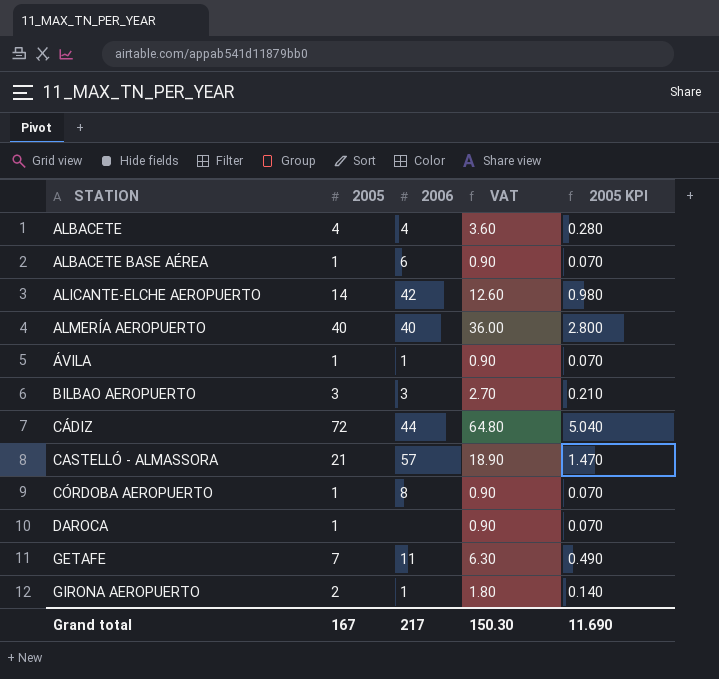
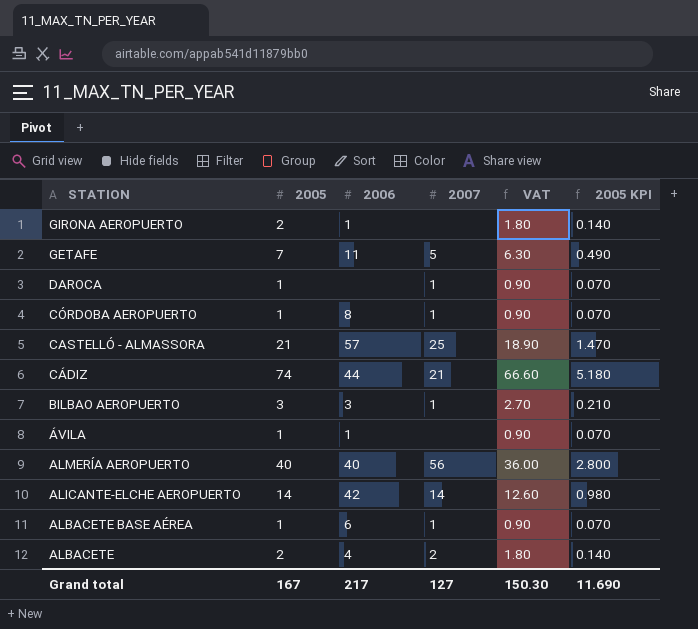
row order: STATION ascending -> STATION descending
column 2007 | position: none -> 4
CÁDIZ | 2005: 72 -> 74
CÁDIZ | VAT: 64.80 -> 66.60
CÁDIZ | 2005 KPI: 5.040 -> 5.180
ALBACETE | 2005: 4 -> 2
ALBACETE | VAT: 3.60 -> 1.80
ALBACETE | 2005 KPI: 0.280 -> 0.140

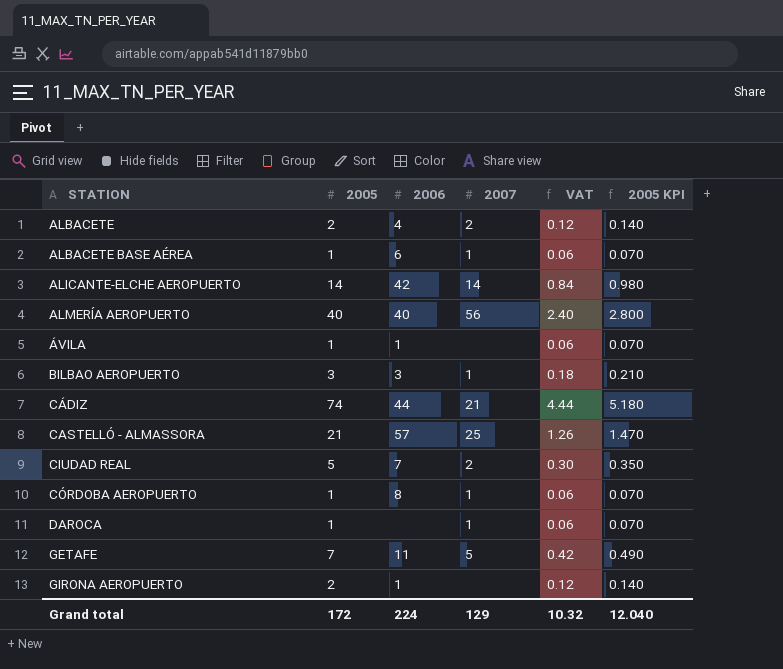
row order: STATION descending -> STATION ascending
column VAT | formula: [2005] * 0.9 -> [2005] * 0.06
row CIUDAD REAL: none -> 5 | 7 | 2 | 0.30 | 0.350
Grand total | 2005: 167 -> 172
Grand total | 2006: 217 -> 224
Grand total | 2007: 127 -> 129
Grand total | VAT: 150.30 -> 10.32
Grand total | 2005 KPI: 11.690 -> 12.040

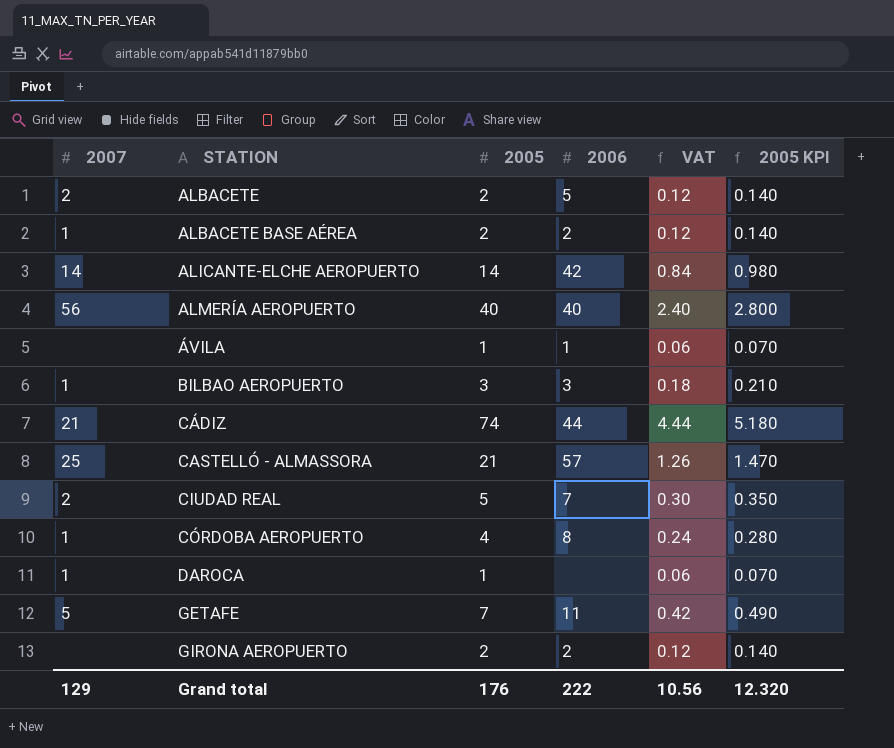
column 2007 | position: 4 -> 1
ALBACETE | 2006: 4 -> 5
ALBACETE BASE AÉREA | 2005: 1 -> 2
ALBACETE BASE AÉREA | 2006: 6 -> 2
ALBACETE BASE AÉREA | VAT: 0.06 -> 0.12
ALBACETE BASE AÉREA | 2005 KPI: 0.070 -> 0.140
CÓRDOBA AEROPUERTO | 2005: 1 -> 4
CÓRDOBA AEROPUERTO | VAT: 0.06 -> 0.24
CÓRDOBA AEROPUERTO | 2005 KPI: 0.070 -> 0.280
GIRONA AEROPUERTO | 2006: 1 -> 2
Grand total | 2005: 172 -> 176
Grand total | 2006: 224 -> 222
Grand total | VAT: 10.32 -> 10.56
Grand total | 2005 KPI: 12.040 -> 12.320

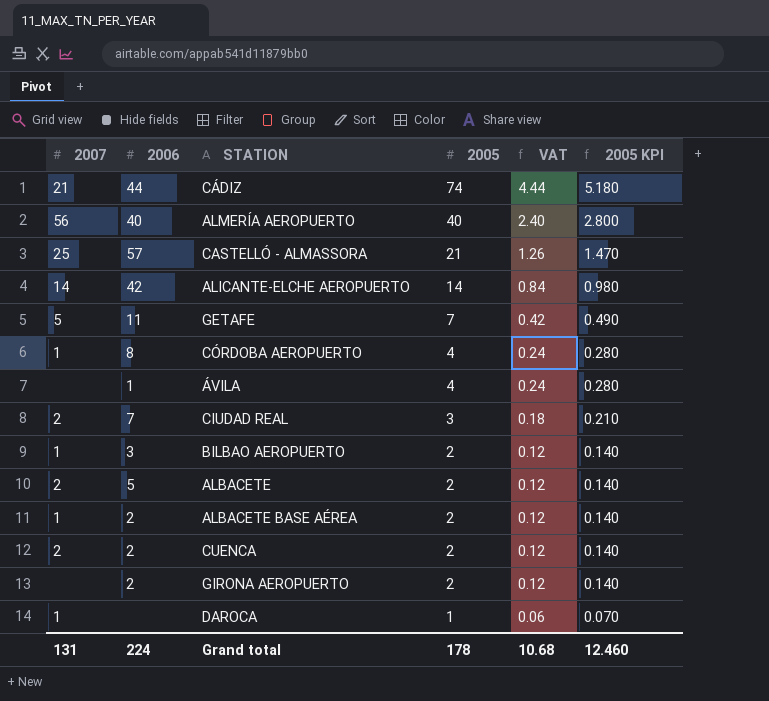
row order: STATION ascending -> 2005 descending
column 2006 | position: 4 -> 2
ÁVILA | 2005: 1 -> 4
ÁVILA | VAT: 0.06 -> 0.24
ÁVILA | 2005 KPI: 0.070 -> 0.280
CIUDAD REAL | 2005: 5 -> 3
CIUDAD REAL | VAT: 0.30 -> 0.18
CIUDAD REAL | 2005 KPI: 0.350 -> 0.210
BILBAO AEROPUERTO | 2005: 3 -> 2
BILBAO AEROPUERTO | VAT: 0.18 -> 0.12
BILBAO AEROPUERTO | 2005 KPI: 0.210 -> 0.140
row CUENCA: none -> 2 | 2 | 2 | 0.12 | 0.140
Grand total | 2007: 129 -> 131
Grand total | 2006: 222 -> 224
Grand total | 2005: 176 -> 178
Grand total | VAT: 10.56 -> 10.68
Grand total | 2005 KPI: 12.320 -> 12.460

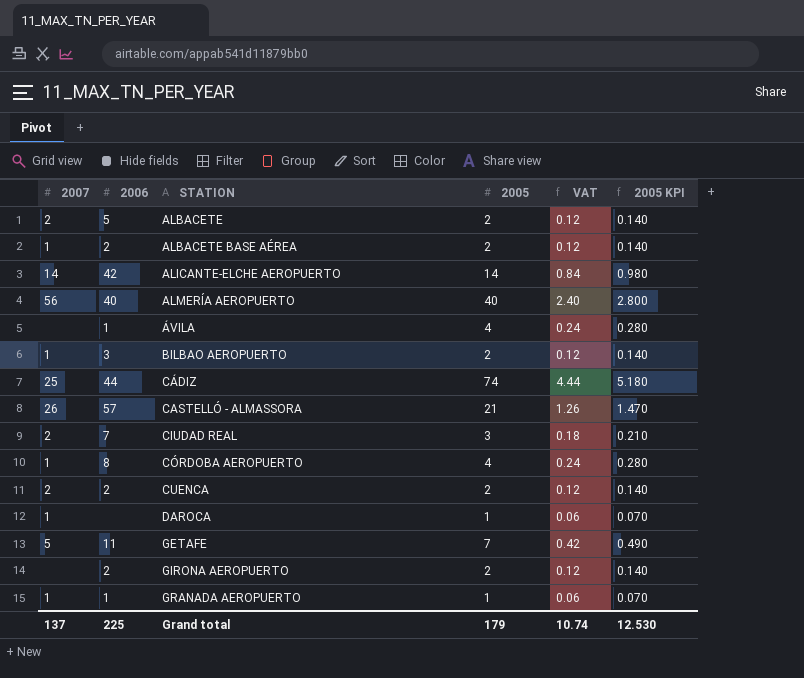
row order: 2005 descending -> STATION ascending
CÁDIZ | 2007: 21 -> 25
CASTELLÓ - ALMASSORA | 2007: 25 -> 26
row GRANADA AEROPUERTO: none -> 1 | 1 | 1 | 0.06 | 0.070
Grand total | 2007: 131 -> 137
Grand total | 2006: 224 -> 225
Grand total | 2005: 178 -> 179
Grand total | VAT: 10.68 -> 10.74
Grand total | 2005 KPI: 12.460 -> 12.530

